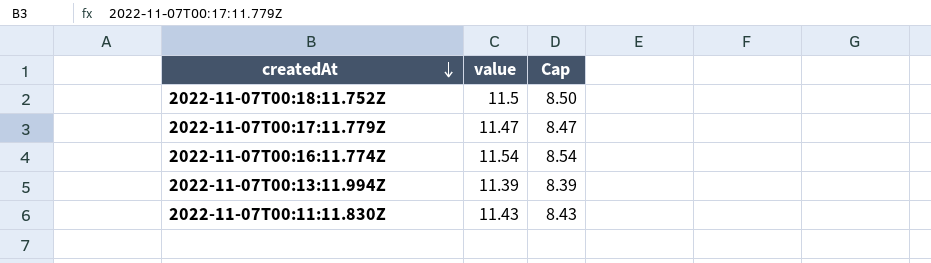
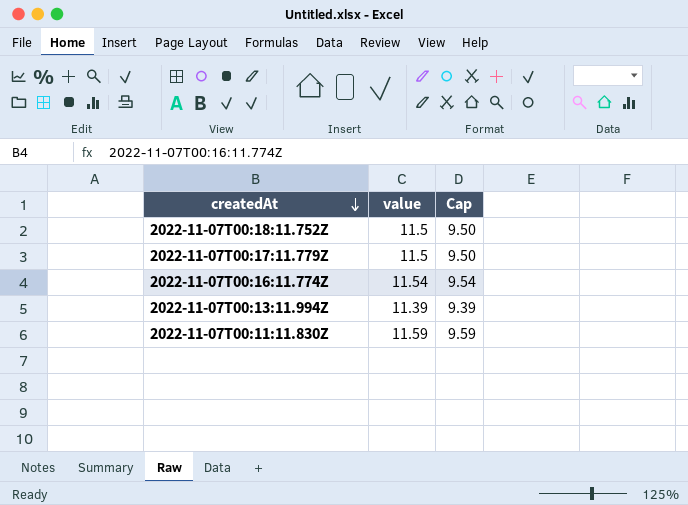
column Cap | formula: [value] - 3 -> [value] - 2
2022-11-07T00:17:11.779Z | value: 11.47 -> 11.5
2022-11-07T00:11:11.830Z | value: 11.43 -> 11.59

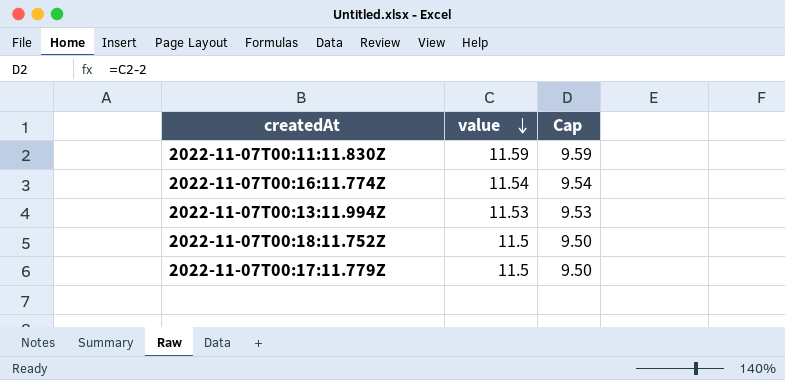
row order: createdAt descending -> value descending
2022-11-07T00:13:11.994Z | value: 11.39 -> 11.53
2022-11-07T00:13:11.994Z | Cap: 9.39 -> 9.53

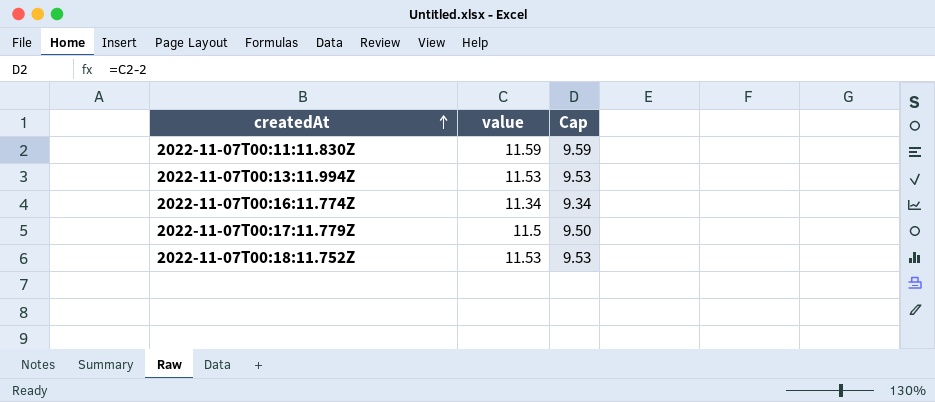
row order: value descending -> createdAt ascending
2022-11-07T00:16:11.774Z | value: 11.54 -> 11.34
2022-11-07T00:16:11.774Z | Cap: 9.54 -> 9.34
2022-11-07T00:18:11.752Z | value: 11.5 -> 11.53
2022-11-07T00:18:11.752Z | Cap: 9.50 -> 9.53

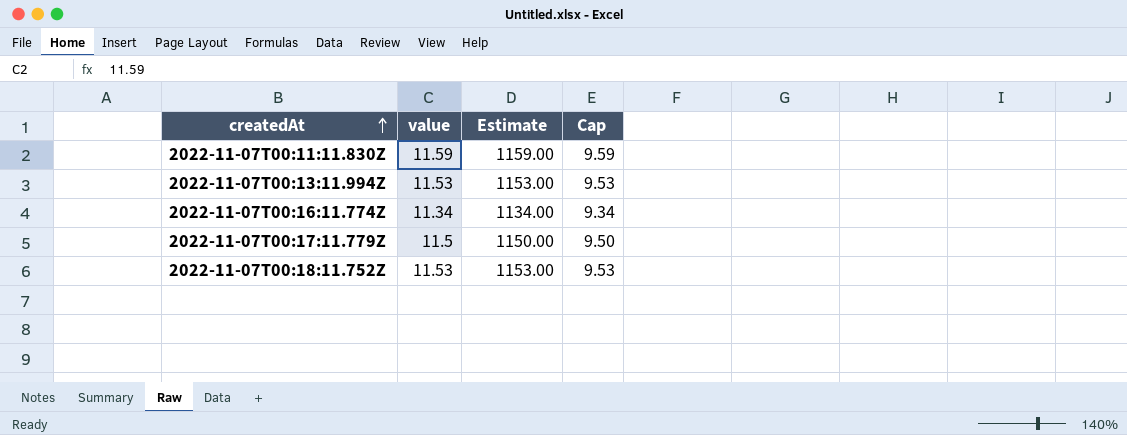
column Estimate | formula: none -> [value] * 100

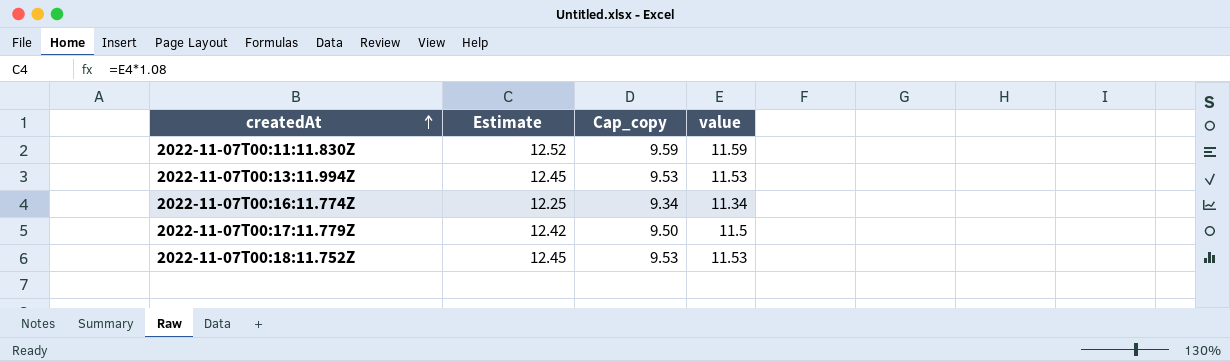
column Estimate | formula: [value] * 100 -> [value] * 1.08
column name: Cap -> Cap_copy
column value | position: 2 -> 4

